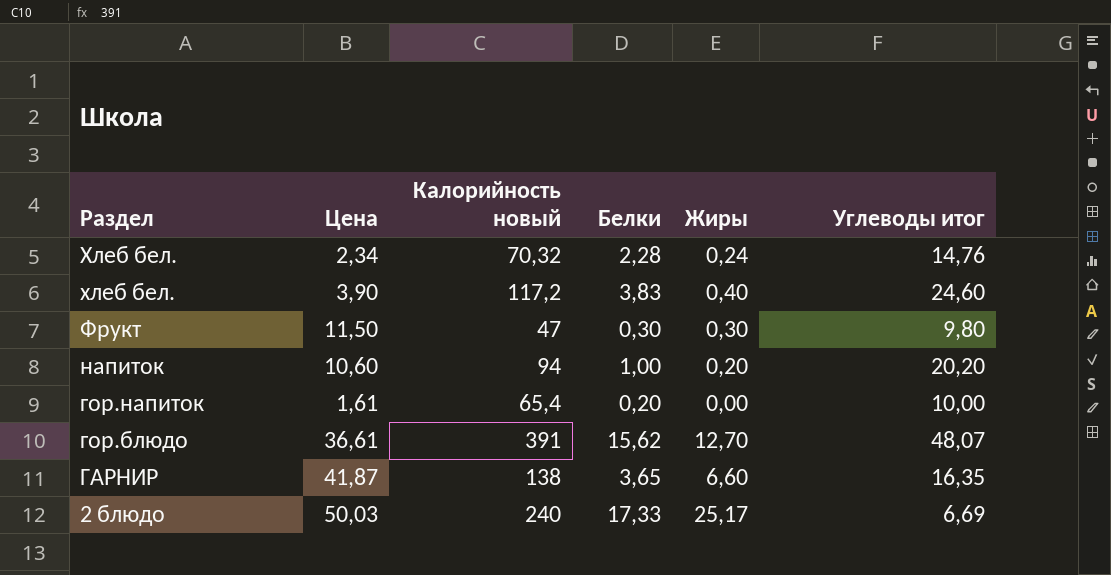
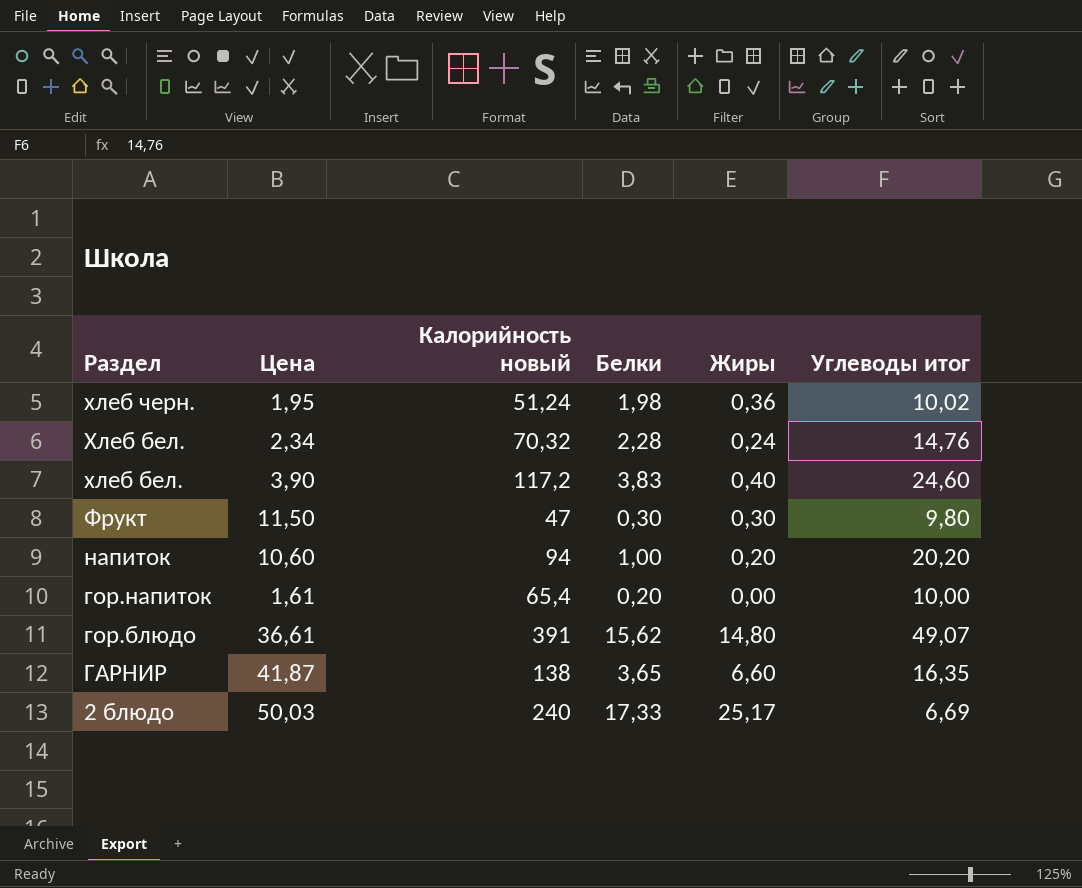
row хлеб черн.: none -> 1,95 | 51,24 | 1,98 | 0,36 | 10,02
гор.блюдо | Жиры: 12,70 -> 14,80
гор.блюдо | Углеводы итог: 48,07 -> 49,07

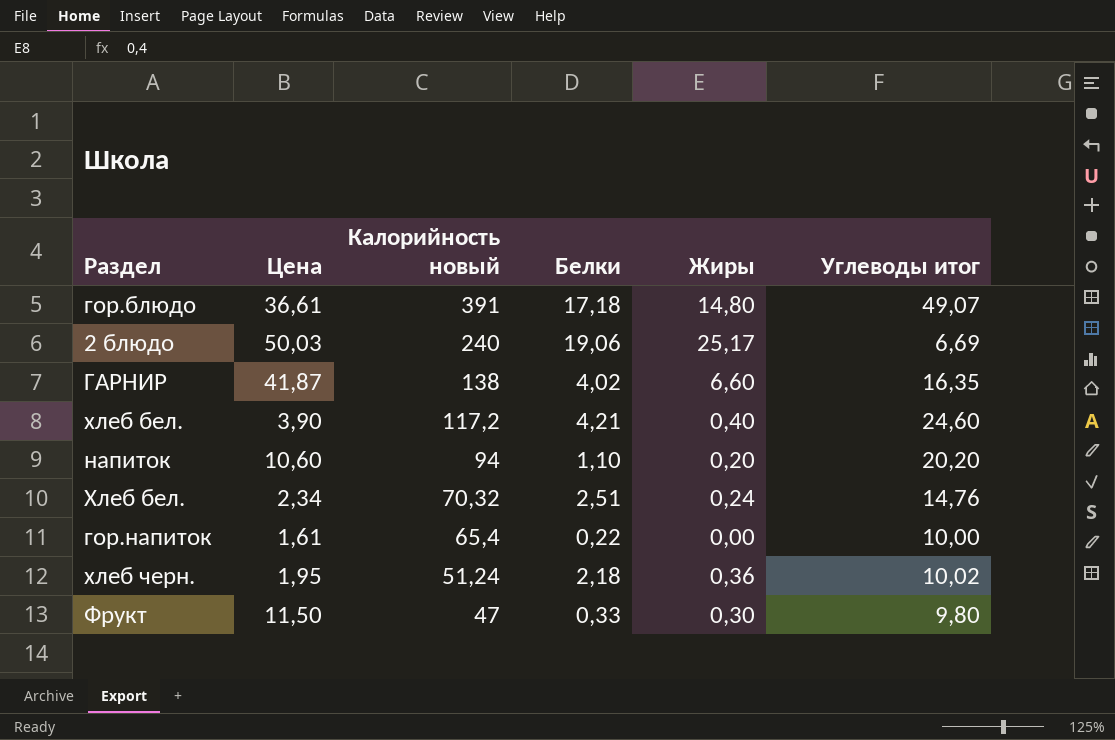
row order: Раздел descending -> Калорийность новый descending
гор.блюдо | Белки: 15,62 -> 17,18
2 блюдо | Белки: 17,33 -> 19,06
ГАРНИР | Белки: 3,65 -> 4,02
хлеб бел. | Белки: 3,83 -> 4,21
напиток | Белки: 1,00 -> 1,10
Хлеб бел. | Белки: 2,28 -> 2,51
гор.напиток | Белки: 0,20 -> 0,22
хлеб черн. | Белки: 1,98 -> 2,18
Фрукт | Белки: 0,30 -> 0,33

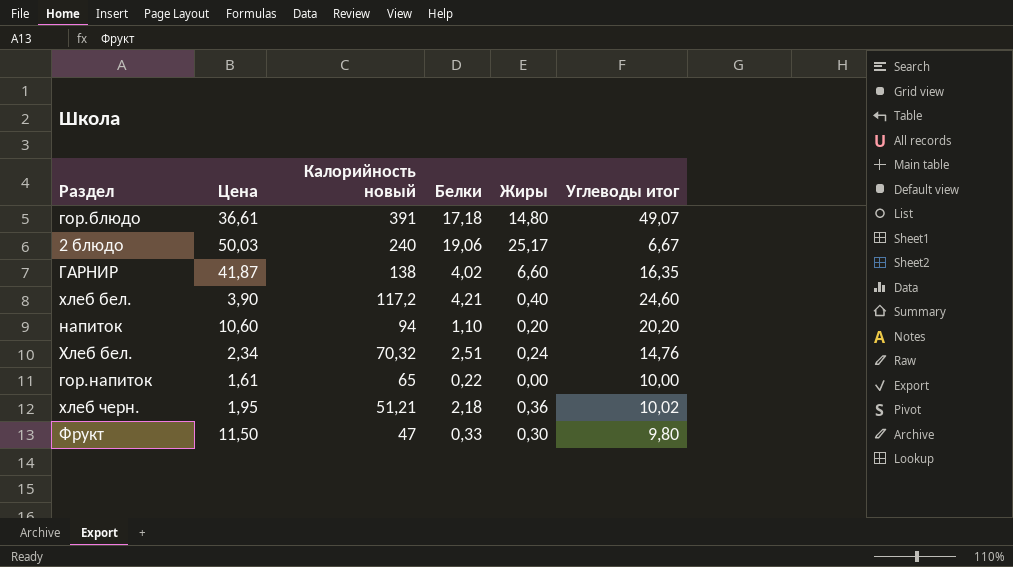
2 блюдо | Углеводы итог: 6,69 -> 6,67
гор.напиток | Калорийность новый: 65,4 -> 65
хлеб черн. | Калорийность новый: 51,24 -> 51,21

